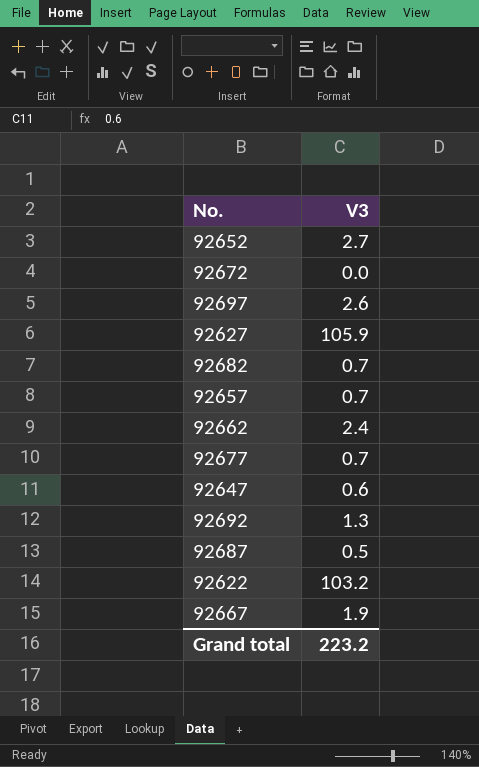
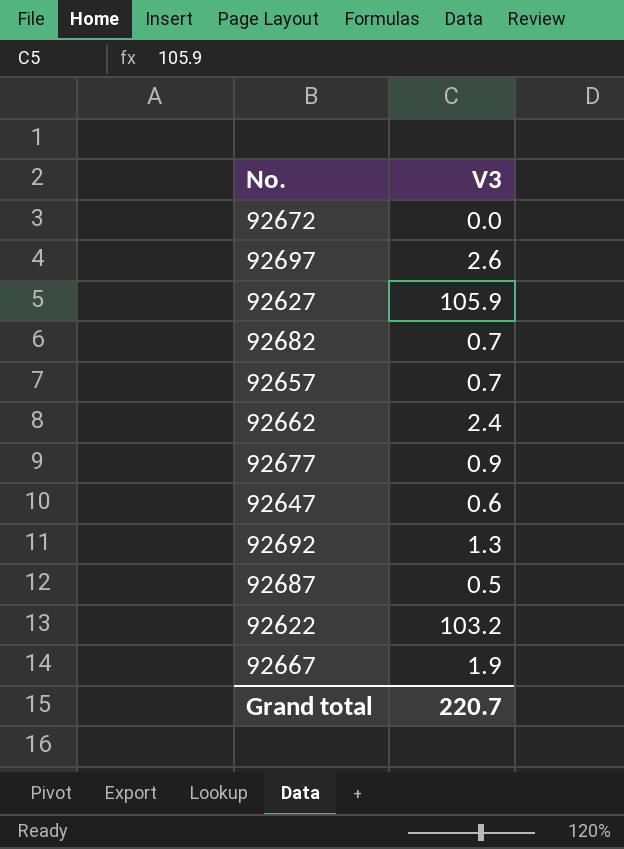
row 92652: 2.7 -> none
92677 | V3: 0.7 -> 0.9
Grand total | V3: 223.2 -> 220.7

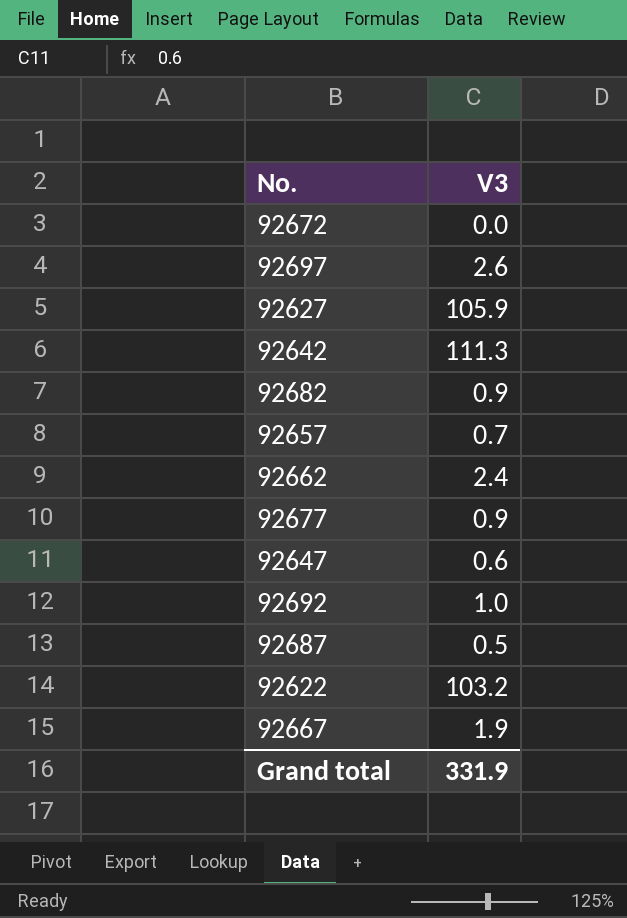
row 92642: none -> 111.3
92682 | V3: 0.7 -> 0.9
92692 | V3: 1.3 -> 1.0
Grand total | V3: 220.7 -> 331.9

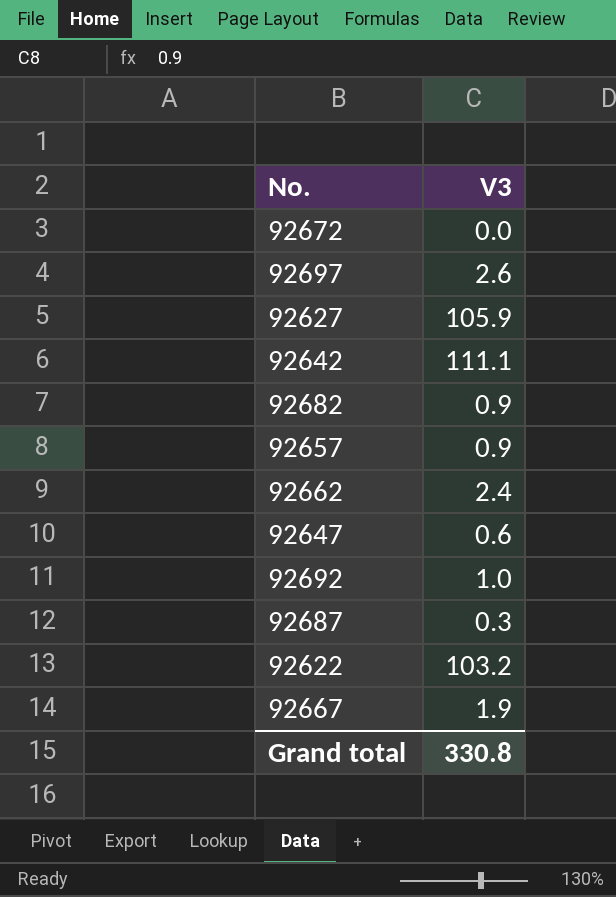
row 92677: 0.9 -> none
92642 | V3: 111.3 -> 111.1
92657 | V3: 0.7 -> 0.9
92687 | V3: 0.5 -> 0.3
Grand total | V3: 331.9 -> 330.8

